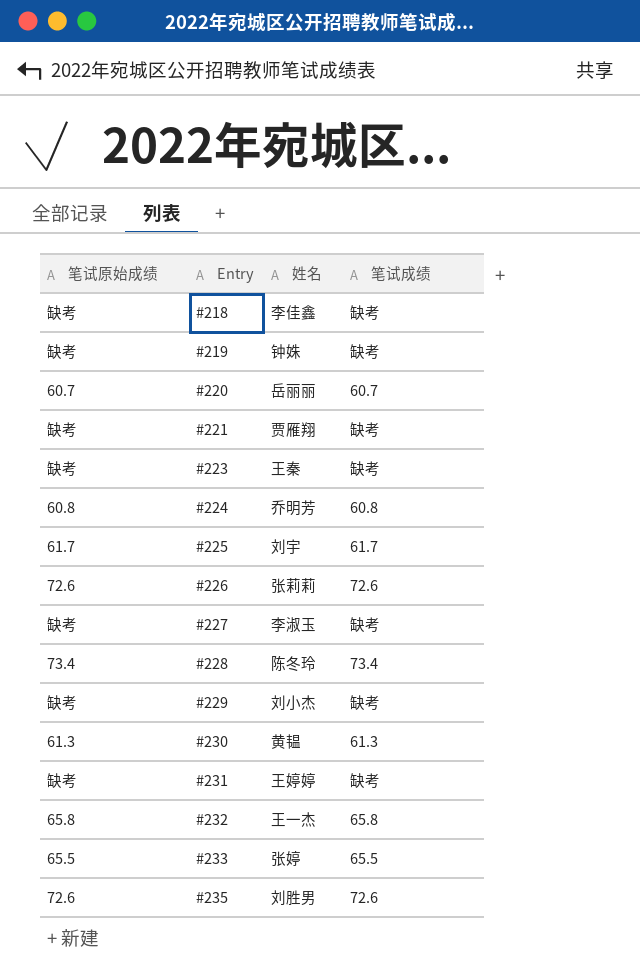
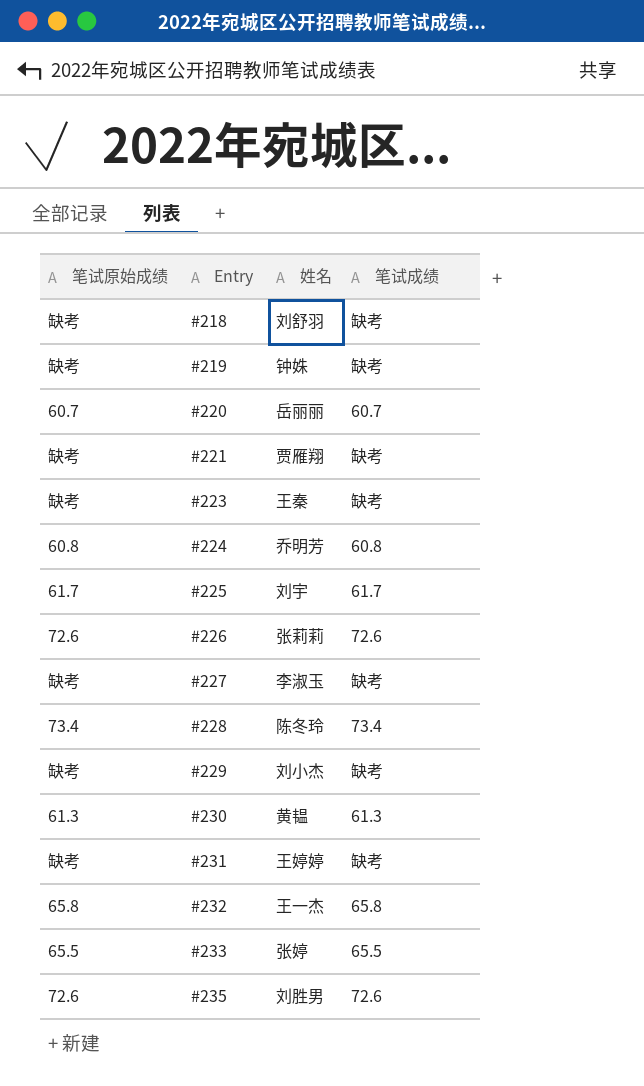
#218 | 姓名: 李佳鑫 -> 刘舒羽

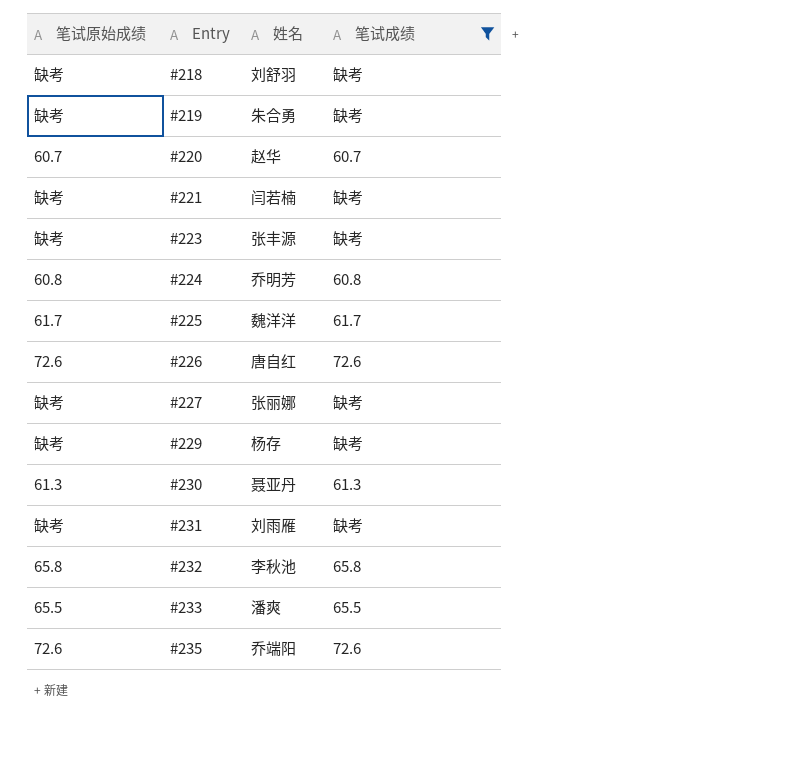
filter: none -> 笔试成绩 != 73.4
#219 | 姓名: 钟姝 -> 朱合勇
#220 | 姓名: 岳丽丽 -> 赵华
#221 | 姓名: 贾雁翔 -> 闫若楠
#223 | 姓名: 王秦 -> 张丰源
#225 | 姓名: 刘宇 -> 魏洋洋
#226 | 姓名: 张莉莉 -> 唐自红
#227 | 姓名: 李淑玉 -> 张丽娜
#229 | 姓名: 刘小杰 -> 杨存
#230 | 姓名: 黄韫 -> 聂亚丹
#231 | 姓名: 王婷婷 -> 刘雨雁
#232 | 姓名: 王一杰 -> 李秋池
#233 | 姓名: 张婷 -> 潘爽
#235 | 姓名: 刘胜男 -> 乔端阳

